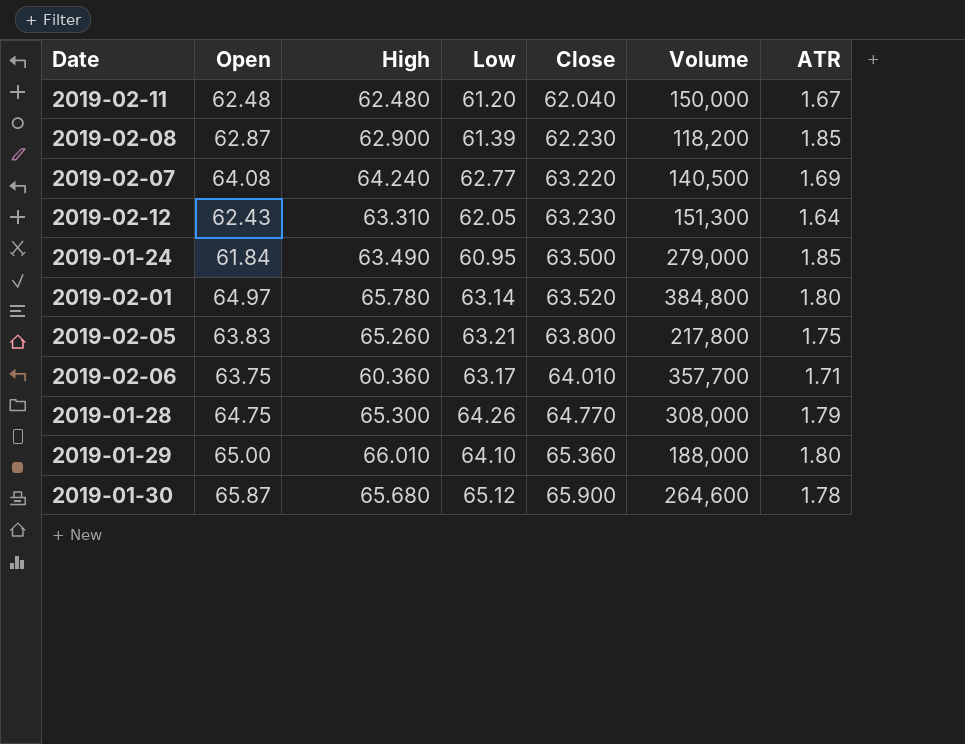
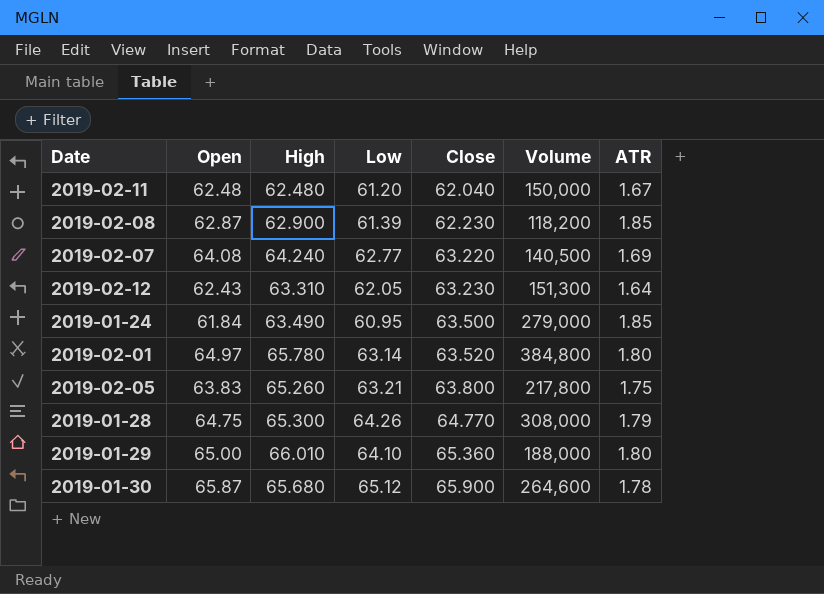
row 2019-02-06: 63.75 | 60.360 | 63.17 | 64.010 | 357,700 | 1.71 -> none

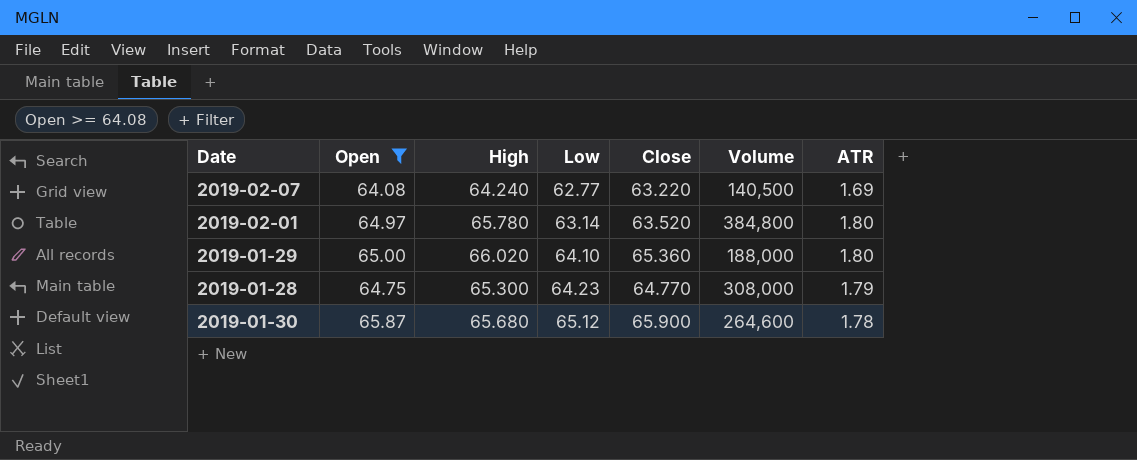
filter: none -> Open >= 64.08
row order: Close ascending -> Low ascending
2019-01-29 | High: 66.010 -> 66.020
2019-01-28 | Low: 64.26 -> 64.23

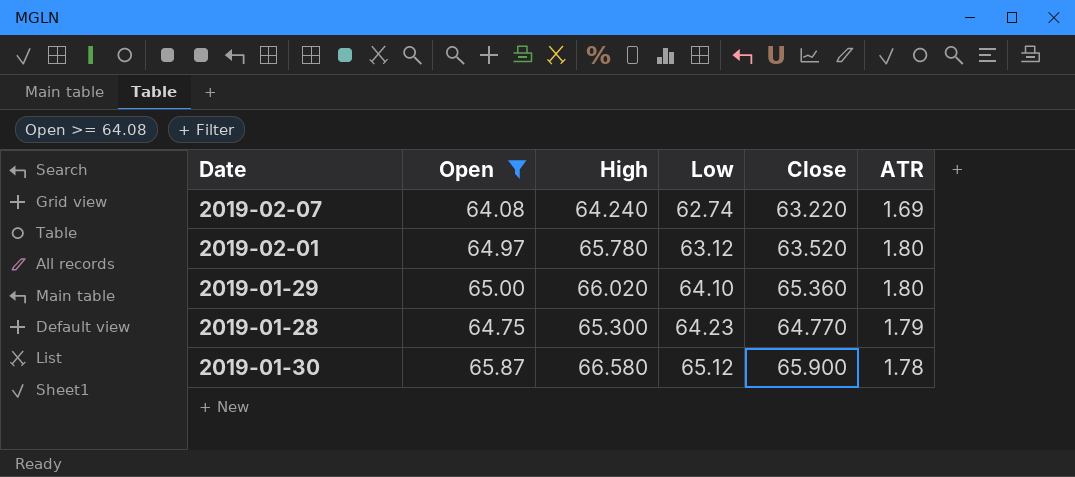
column Volume | position: 6 -> none
2019-02-07 | Low: 62.77 -> 62.74
2019-02-01 | Low: 63.14 -> 63.12
2019-01-30 | High: 65.680 -> 66.580

